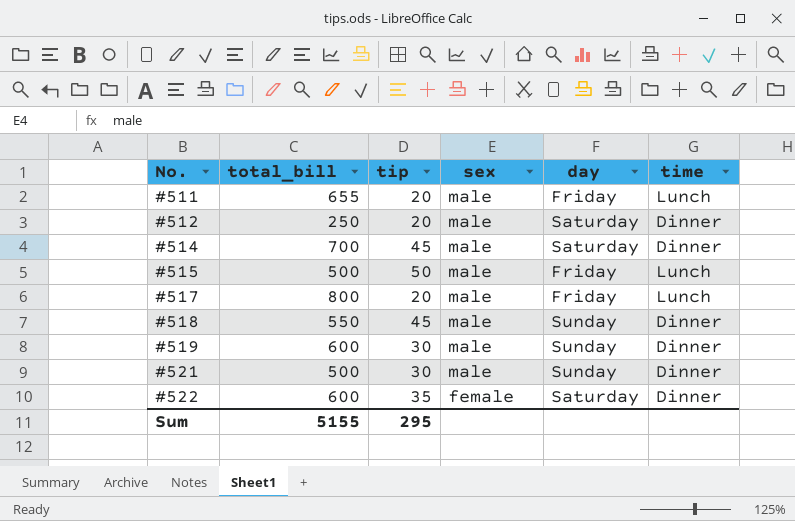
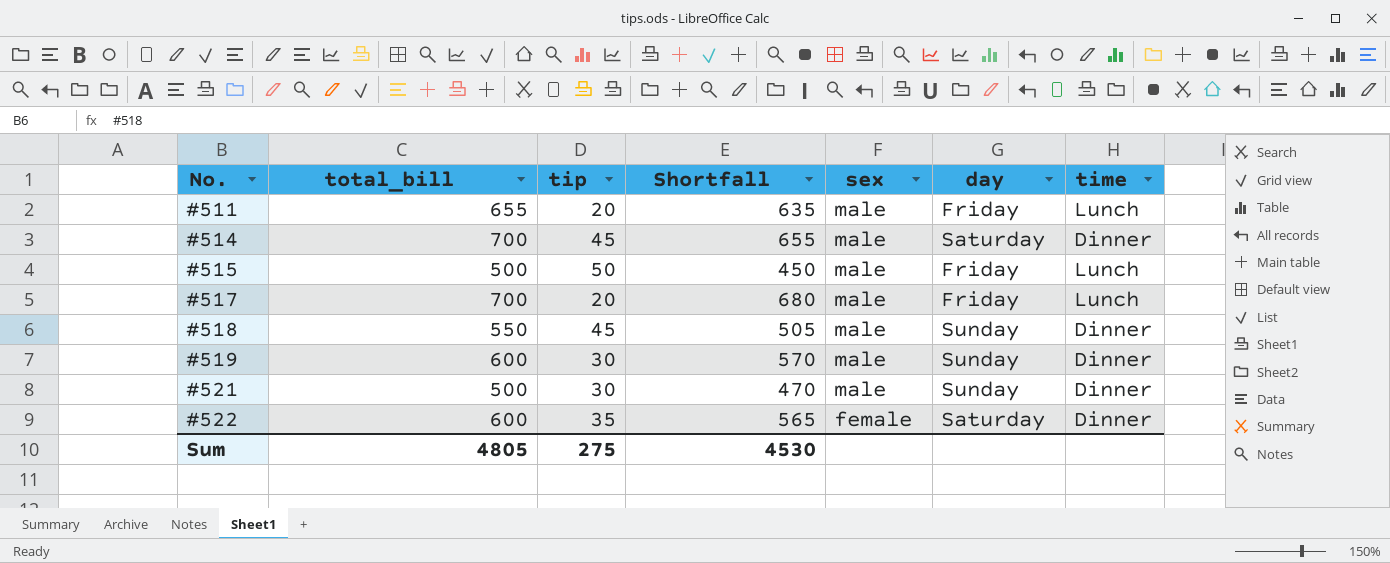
column Shortfall | formula: none -> [total_bill] - [tip]
row #512: 250 | 20 | male | Saturday | Dinner -> none
#517 | total_bill: 800 -> 700
Sum | total_bill: 5155 -> 4805
Sum | tip: 295 -> 275

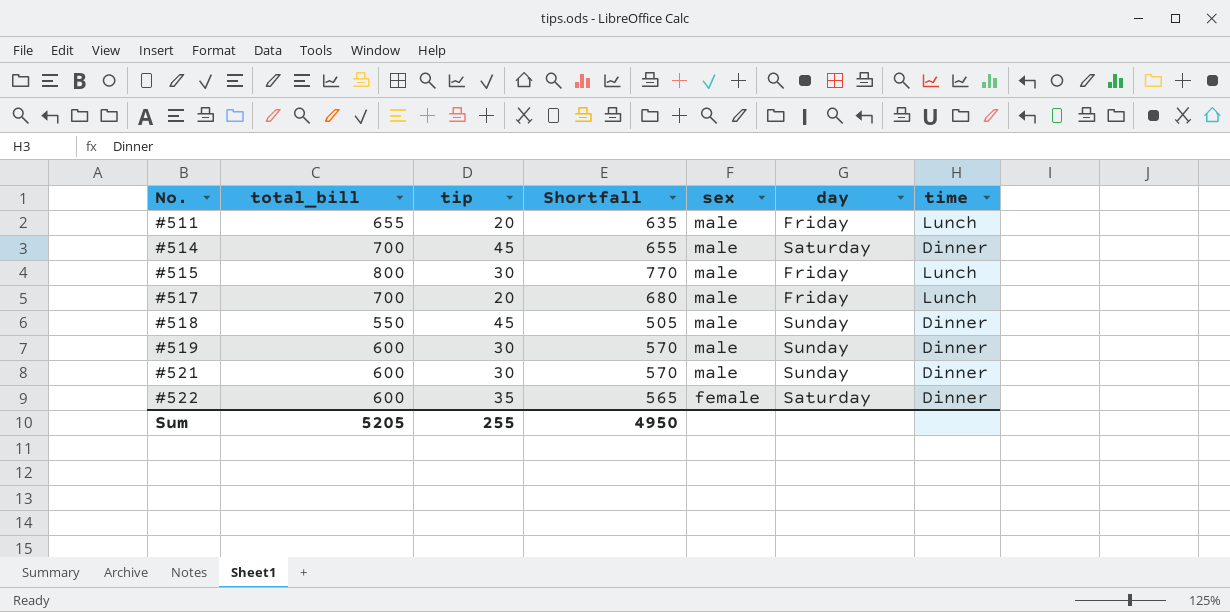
#515 | total_bill: 500 -> 800
#515 | tip: 50 -> 30
#515 | Shortfall: 450 -> 770
#521 | total_bill: 500 -> 600
#521 | Shortfall: 470 -> 570
Sum | total_bill: 4805 -> 5205
Sum | tip: 275 -> 255
Sum | Shortfall: 4530 -> 4950

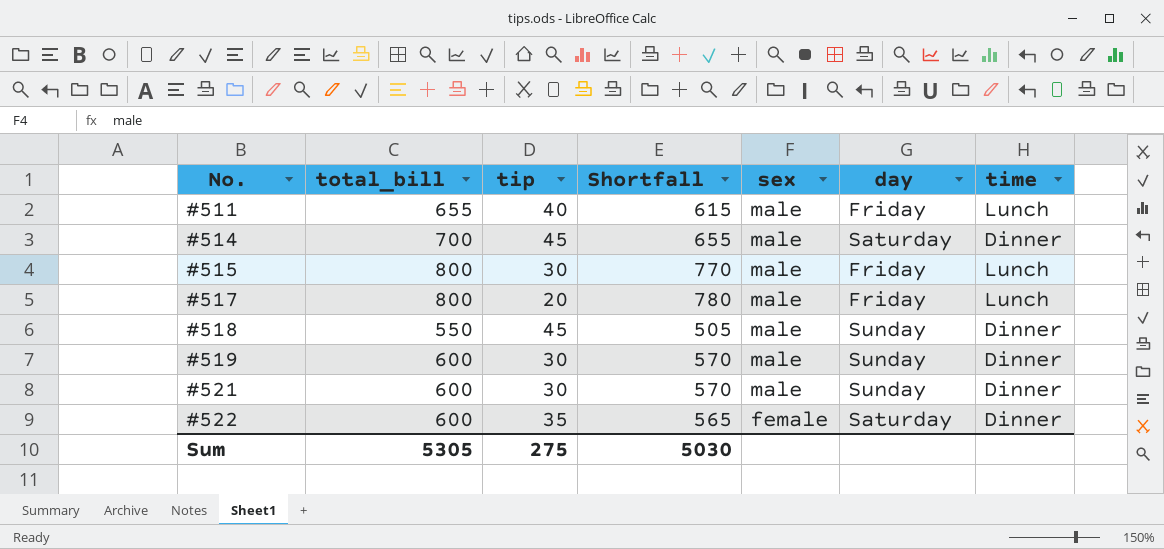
#511 | tip: 20 -> 40
#511 | Shortfall: 635 -> 615
#517 | total_bill: 700 -> 800
#517 | Shortfall: 680 -> 780
Sum | total_bill: 5205 -> 5305
Sum | tip: 255 -> 275
Sum | Shortfall: 4950 -> 5030

